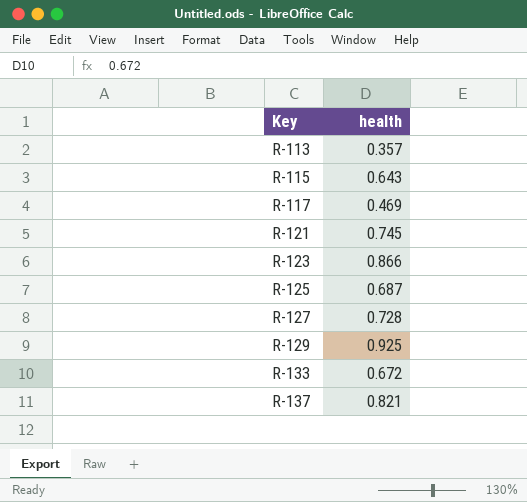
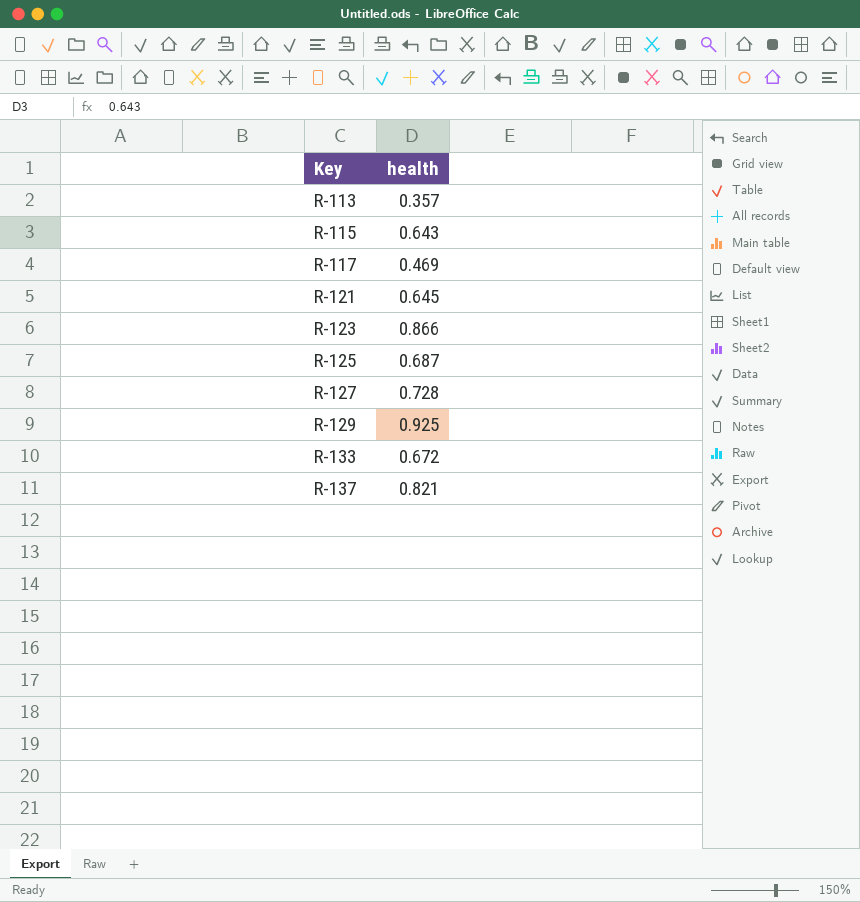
R-121 | health: 0.745 -> 0.645

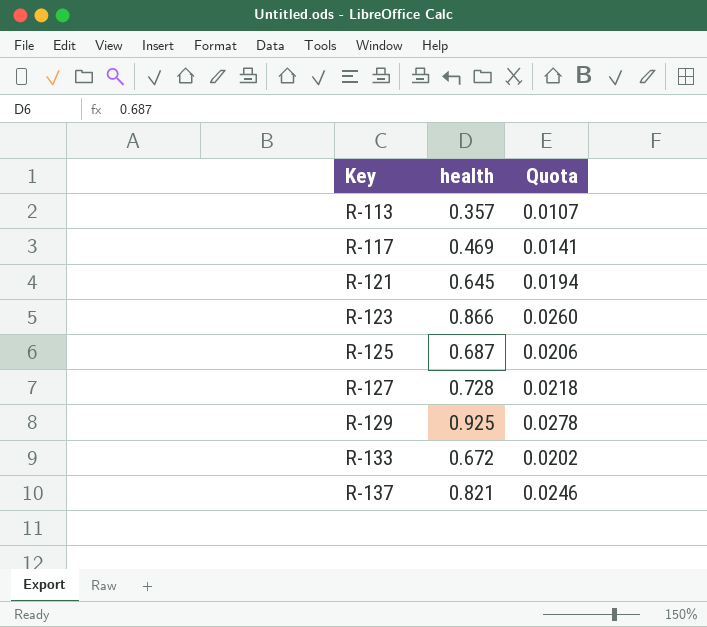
column Quota | formula: none -> [health] * 0.03
row R-115: 0.643 -> none

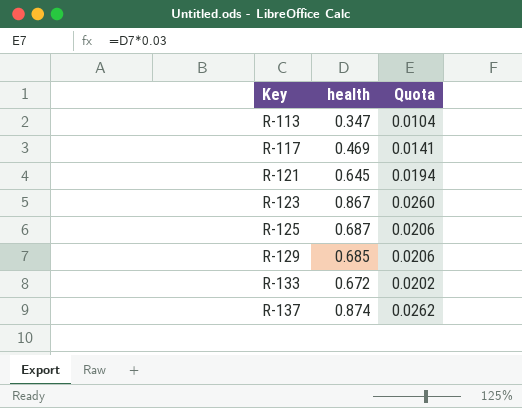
row R-127: 0.728 | 0.0218 -> none
R-113 | health: 0.357 -> 0.347
R-113 | Quota: 0.0107 -> 0.0104
R-123 | health: 0.866 -> 0.867
R-129 | health: 0.925 -> 0.685
R-129 | Quota: 0.0278 -> 0.0206
R-137 | health: 0.821 -> 0.874
R-137 | Quota: 0.0246 -> 0.0262

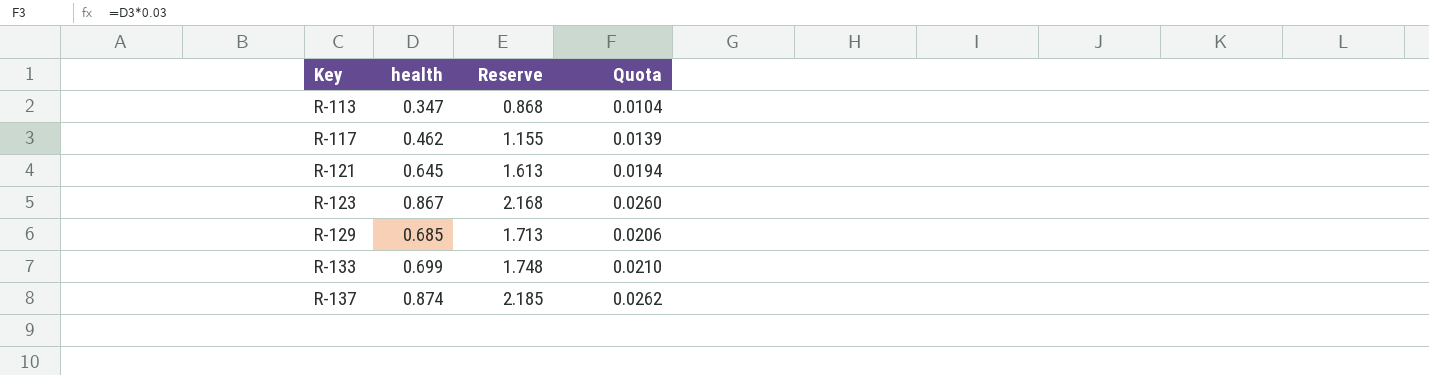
column Reserve | formula: none -> [health] * 2.5
row R-125: 0.687 | 0.0206 -> none
R-117 | health: 0.469 -> 0.462
R-117 | Quota: 0.0141 -> 0.0139
R-133 | health: 0.672 -> 0.699
R-133 | Quota: 0.0202 -> 0.0210

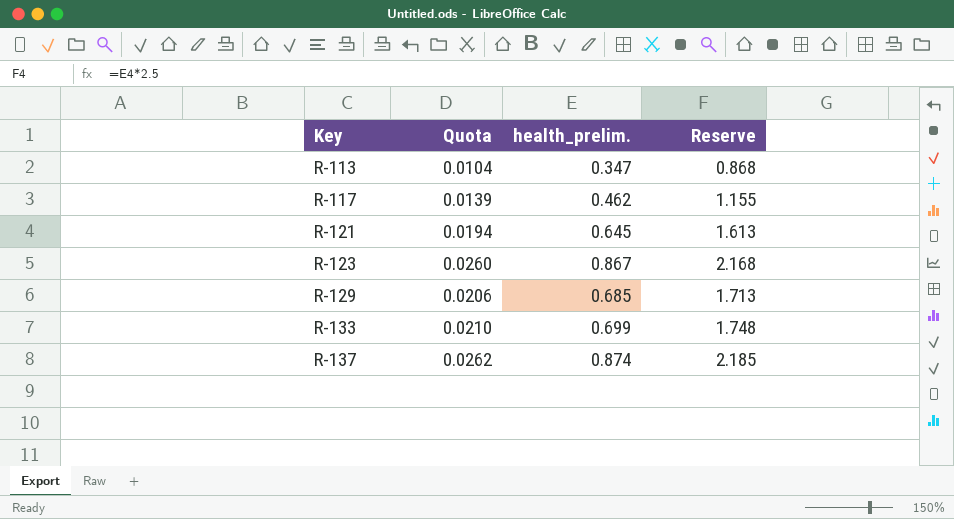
column Quota | position: 4 -> 2
column name: health -> health_prelim.

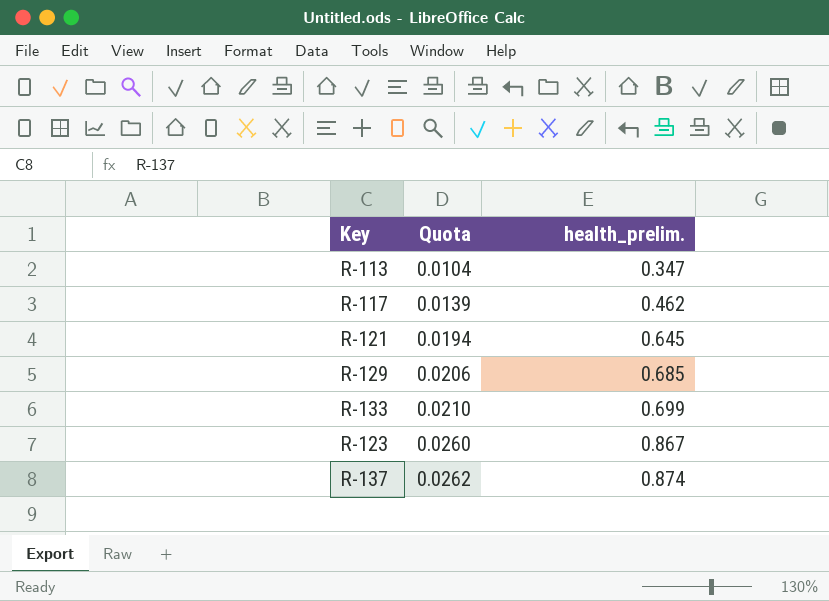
row order: Key ascending -> Quota ascending
column Reserve | formula: [health_prelim.] * 2.5 -> none

